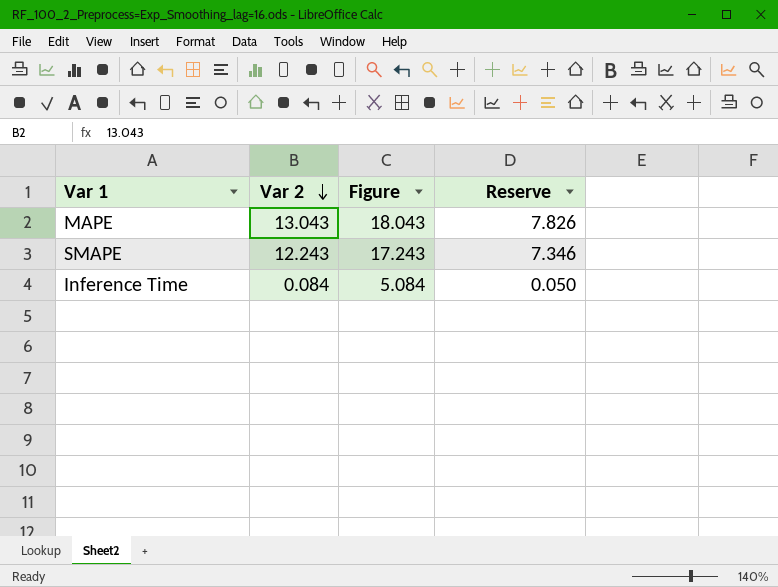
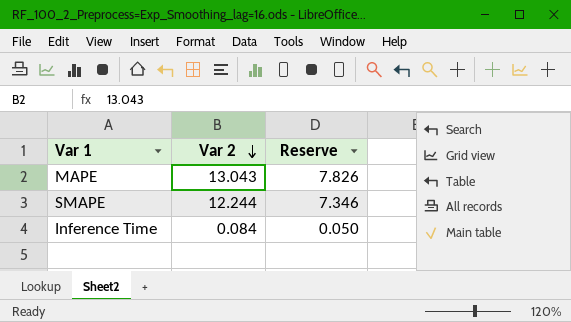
column Figure | formula: [Var 2] + 5 -> none
SMAPE | Var 2: 12.243 -> 12.244

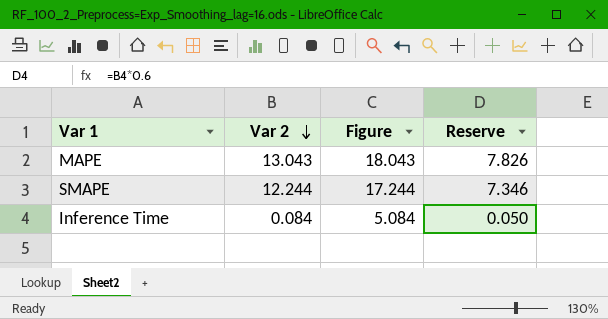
column Figure | formula: none -> [Var 2] + 5

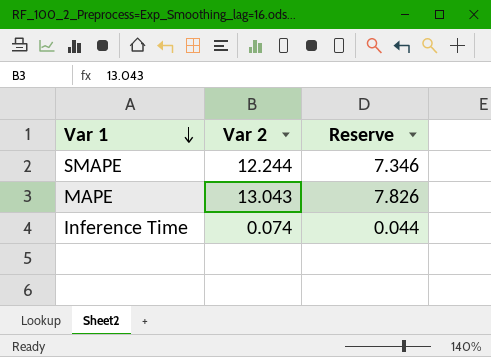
row order: Var 2 descending -> Var 1 descending
column Figure | formula: [Var 2] + 5 -> none
Inference Time | Var 2: 0.084 -> 0.074
Inference Time | Reserve: 0.050 -> 0.044

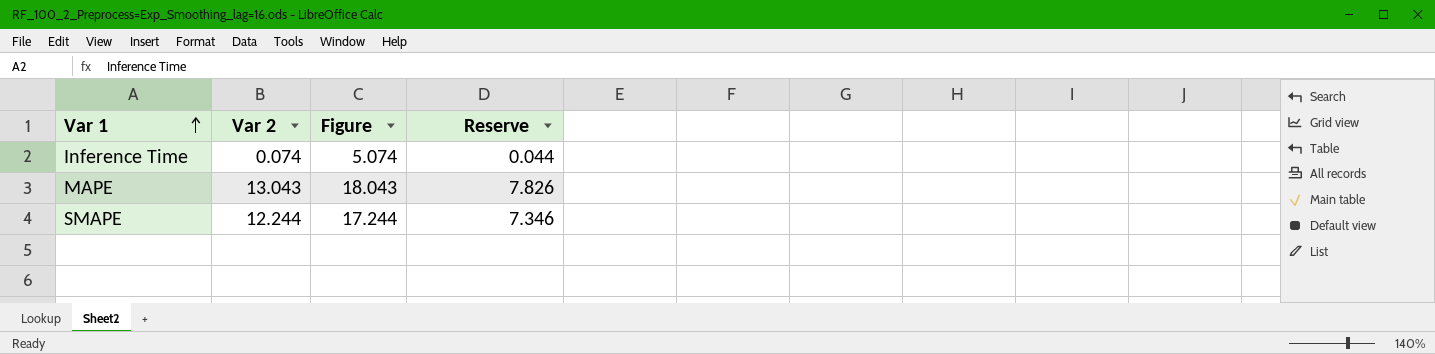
row order: Var 1 descending -> Var 1 ascending
column Figure | formula: none -> [Var 2] + 5

